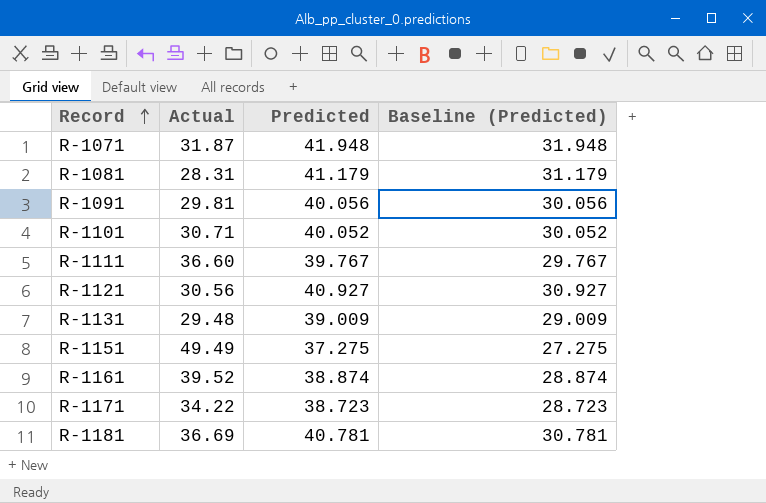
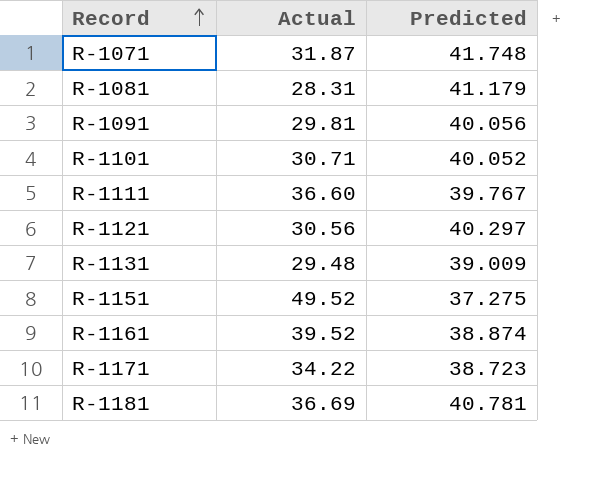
column Baseline (Predicted) | formula: [Predicted] - 10 -> none
R-1071 | Predicted: 41.948 -> 41.748
R-1121 | Predicted: 40.927 -> 40.297
R-1151 | Actual: 49.49 -> 49.52

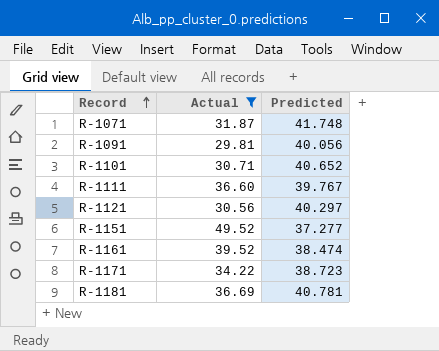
filter: none -> Actual >= 29.81
R-1101 | Predicted: 40.052 -> 40.652
R-1151 | Predicted: 37.275 -> 37.277
R-1161 | Predicted: 38.874 -> 38.474

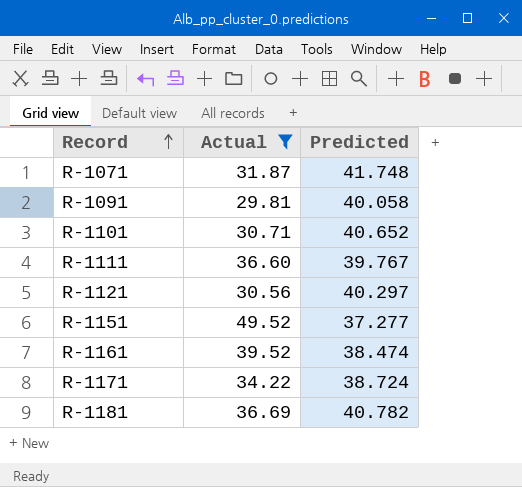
R-1091 | Predicted: 40.056 -> 40.058
R-1171 | Predicted: 38.723 -> 38.724
R-1181 | Predicted: 40.781 -> 40.782

